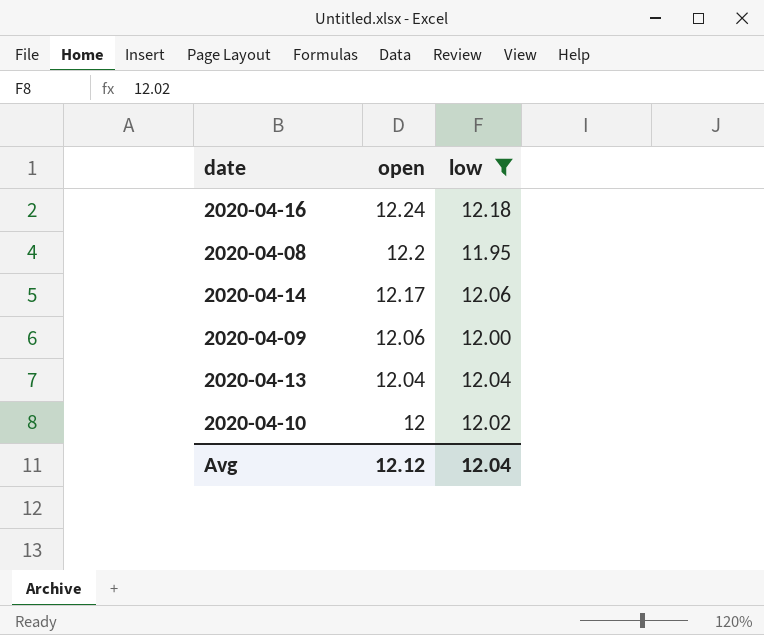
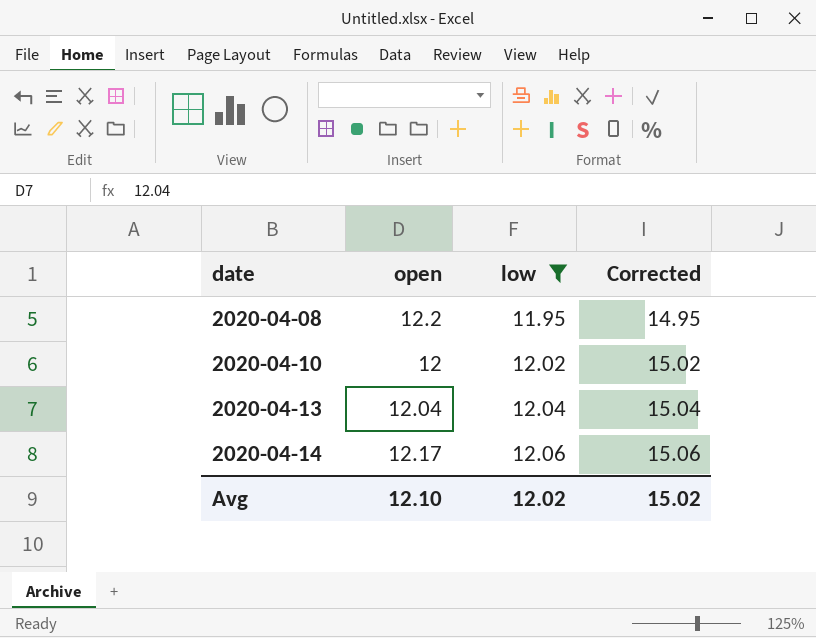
row order: open descending -> date ascending
column Corrected | formula: none -> [low] + 3
row 2020-04-16: 12.24 | 12.18 -> none
row 2020-04-09: 12.06 | 12.00 -> none
Avg | open: 12.12 -> 12.10
Avg | low: 12.04 -> 12.02

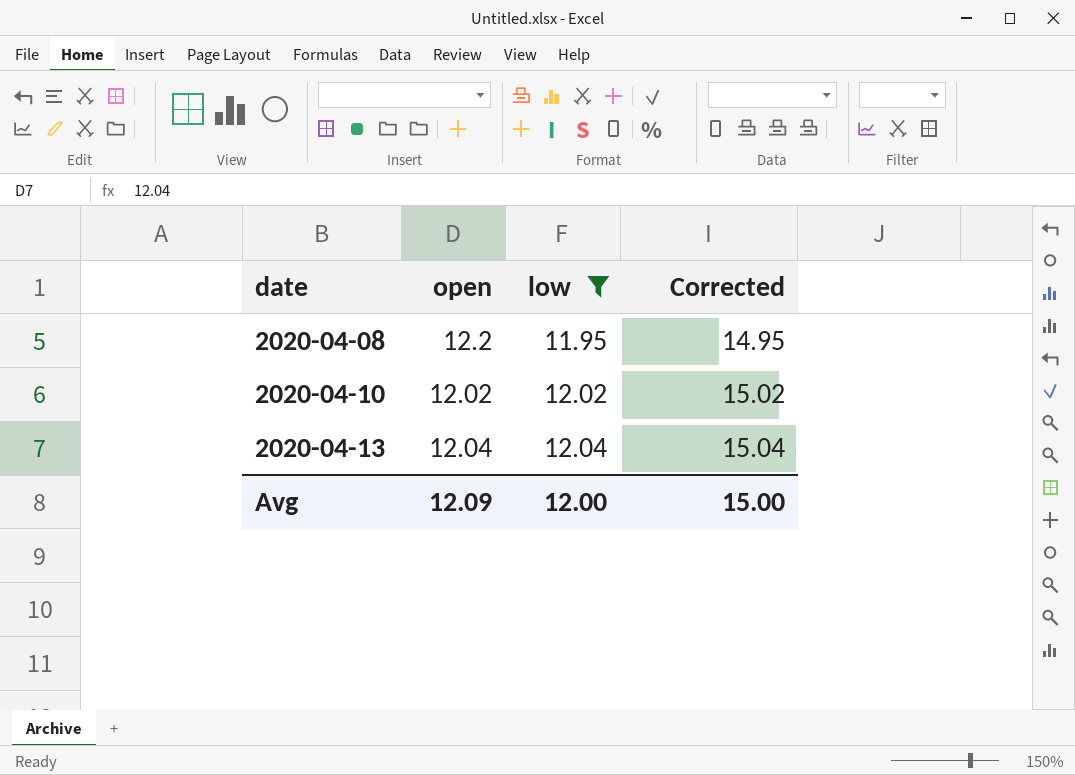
row 2020-04-14: 12.17 | 12.06 | 15.06 -> none
2020-04-10 | open: 12 -> 12.02
Avg | open: 12.10 -> 12.09
Avg | low: 12.02 -> 12.00
Avg | Corrected: 15.02 -> 15.00

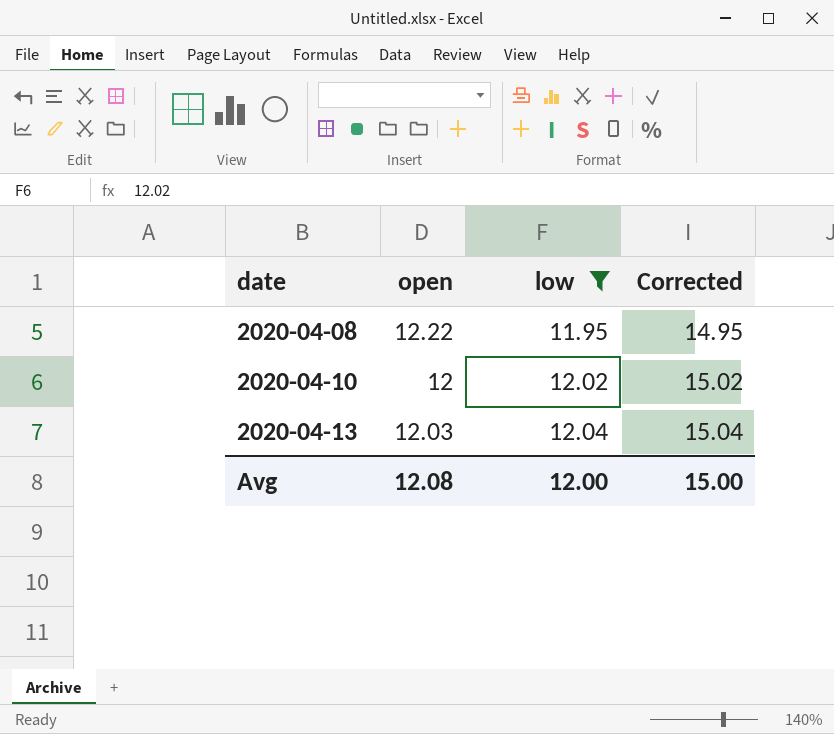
2020-04-08 | open: 12.2 -> 12.22
2020-04-10 | open: 12.02 -> 12
2020-04-13 | open: 12.04 -> 12.03
Avg | open: 12.09 -> 12.08

